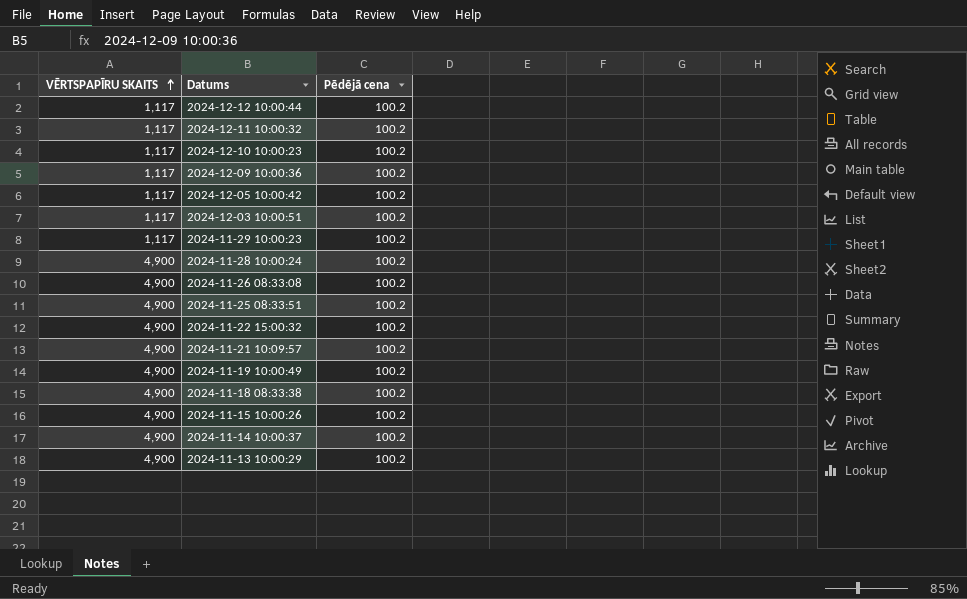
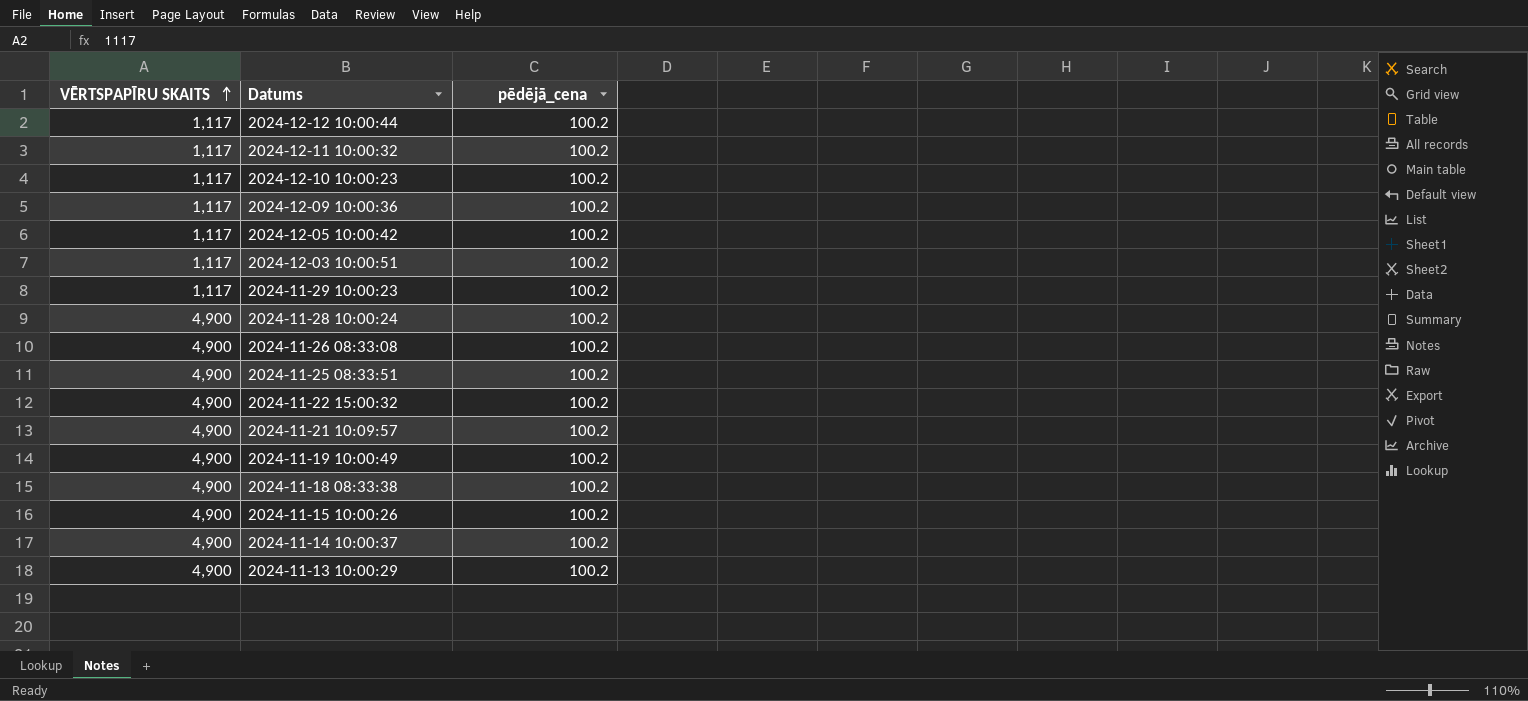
column name: Pēdējā cena -> pēdējā_cena

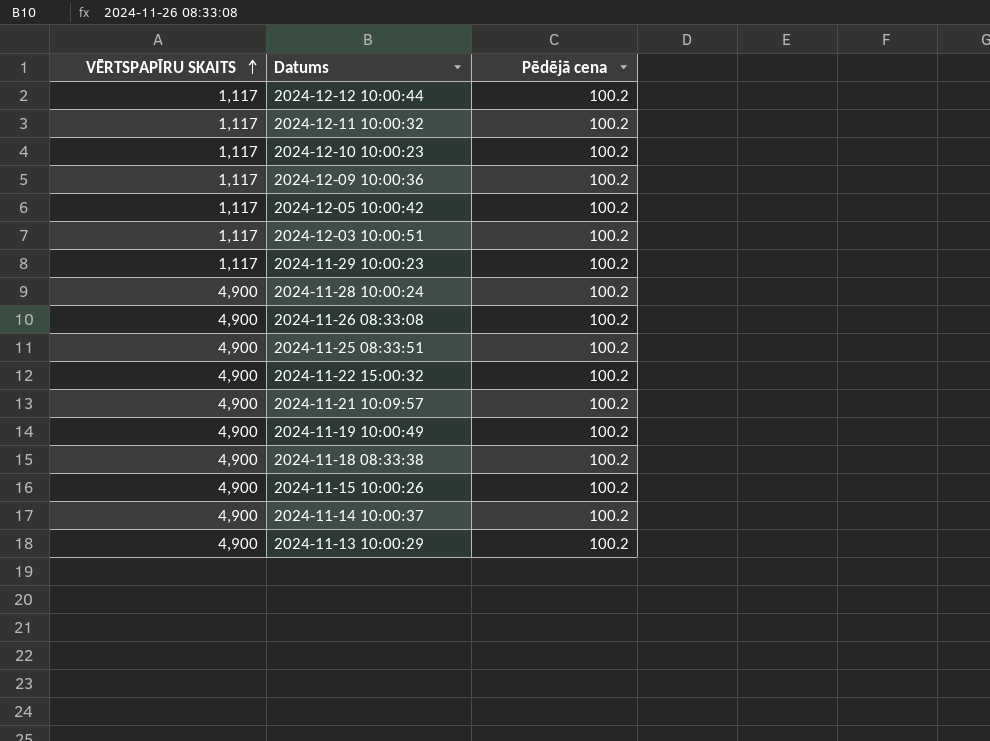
column name: pēdējā_cena -> Pēdējā cena

